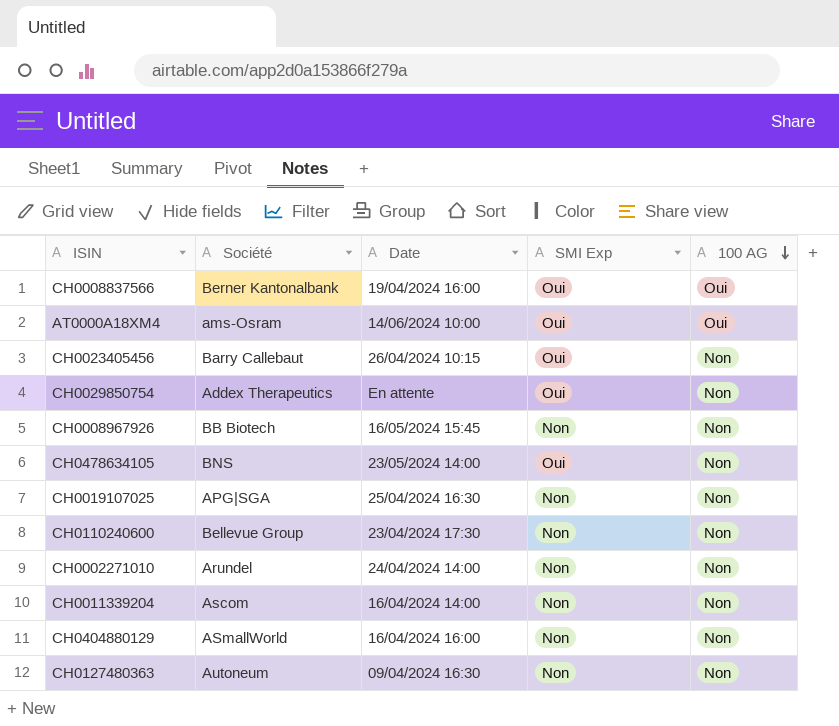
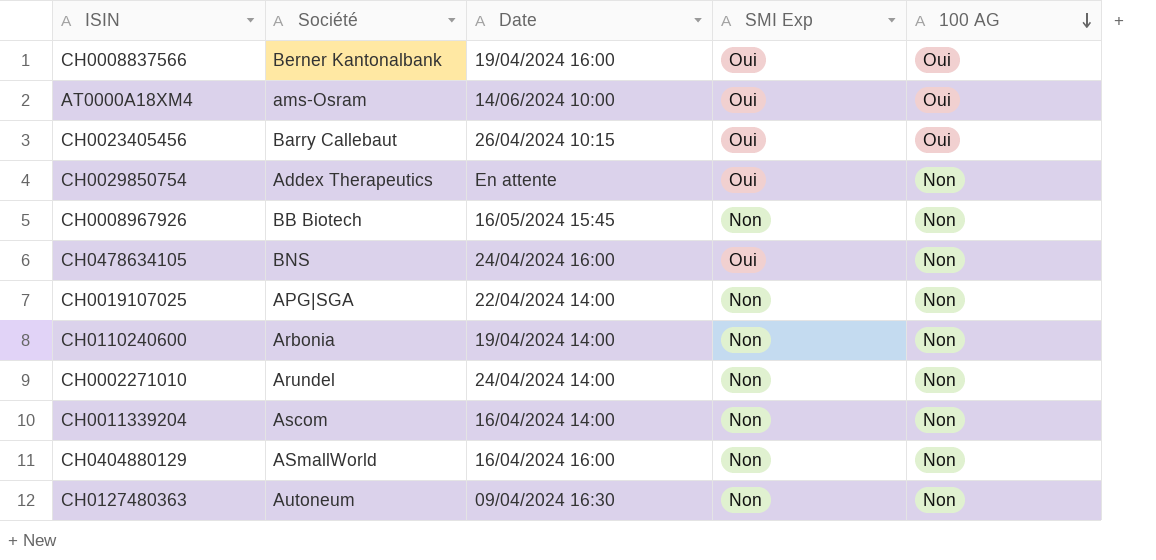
CH0023405456 | 100 AG: Non -> Oui
CH0478634105 | Date: 23/05/2024 14:00 -> 24/04/2024 16:00
CH0019107025 | Date: 25/04/2024 16:30 -> 22/04/2024 14:00
CH0110240600 | Société: Bellevue Group -> Arbonia
CH0110240600 | Date: 23/04/2024 17:30 -> 19/04/2024 14:00

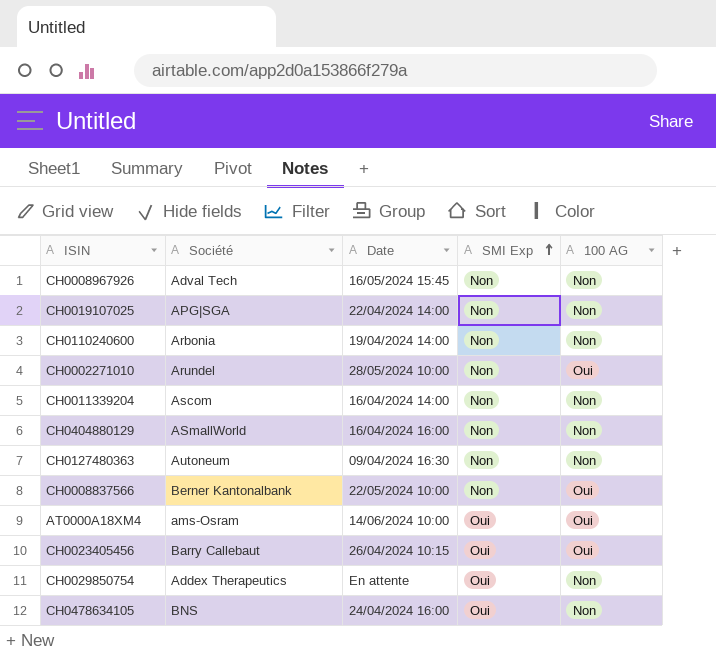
row order: 100 AG descending -> SMI Exp ascending
CH0008967926 | Société: BB Biotech -> Adval Tech
CH0002271010 | Date: 24/04/2024 14:00 -> 28/05/2024 10:00
CH0002271010 | 100 AG: Non -> Oui
CH0008837566 | Date: 19/04/2024 16:00 -> 22/05/2024 10:00
CH0008837566 | SMI Exp: Oui -> Non

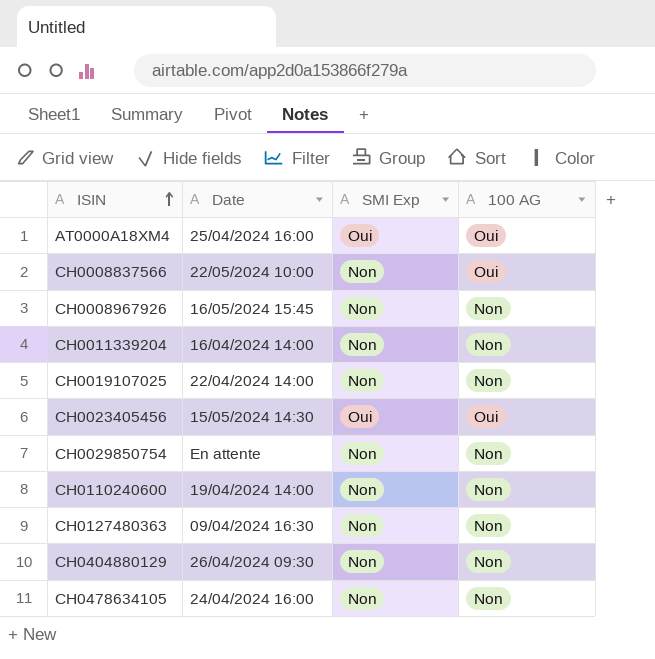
row order: SMI Exp ascending -> ISIN ascending
column Société | position: 2 -> none
row CH0002271010: Arundel | 28/05/2024 10:00 | Non | Oui -> none
AT0000A18XM4 | Date: 14/06/2024 10:00 -> 25/04/2024 16:00
CH0023405456 | Date: 26/04/2024 10:15 -> 15/05/2024 14:30
CH0029850754 | SMI Exp: Oui -> Non
CH0404880129 | Date: 16/04/2024 16:00 -> 26/04/2024 09:30
CH0478634105 | SMI Exp: Oui -> Non

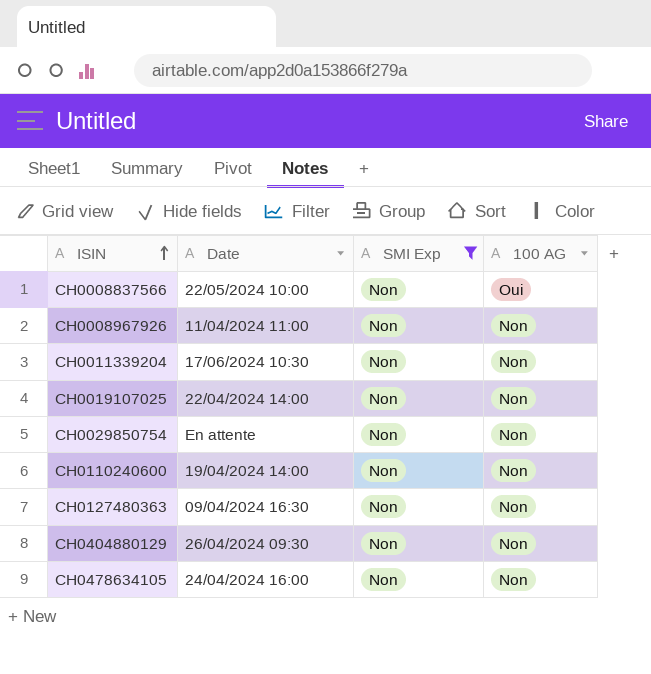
filter: none -> SMI Exp = Non
CH0008967926 | Date: 16/05/2024 15:45 -> 11/04/2024 11:00
CH0011339204 | Date: 16/04/2024 14:00 -> 17/06/2024 10:30

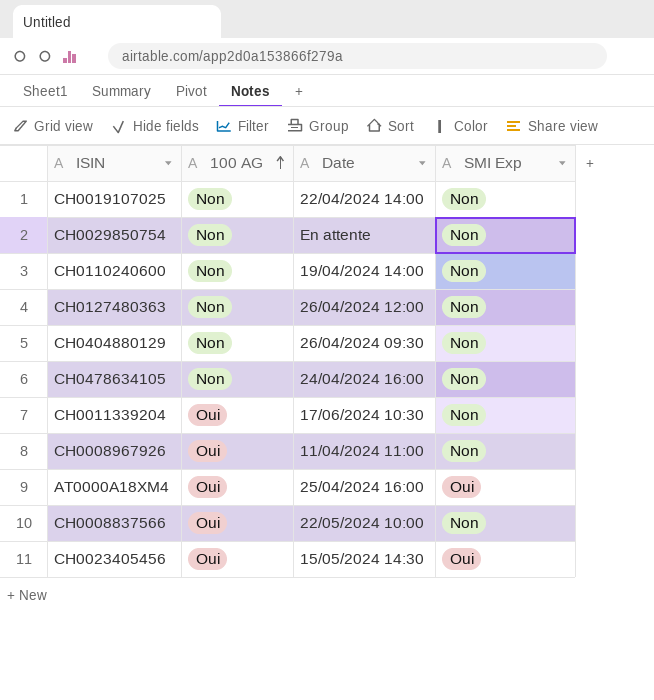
filter: SMI Exp = Non -> none
row order: ISIN ascending -> 100 AG ascending
column 100 AG | position: 4 -> 2
CH0127480363 | Date: 09/04/2024 16:30 -> 26/04/2024 12:00
CH0011339204 | 100 AG: Non -> Oui
CH0008967926 | 100 AG: Non -> Oui

